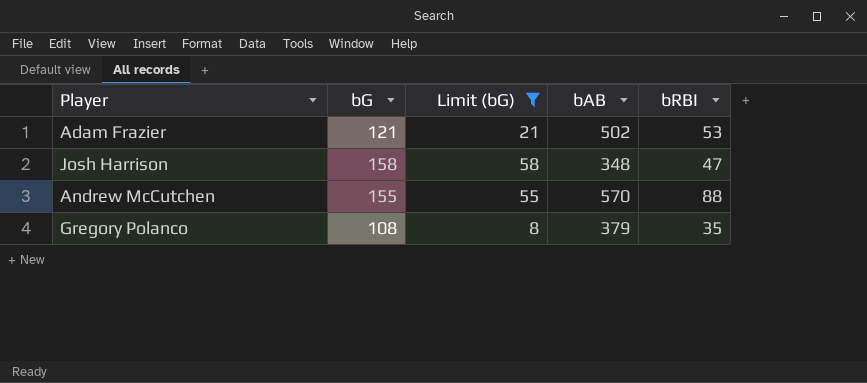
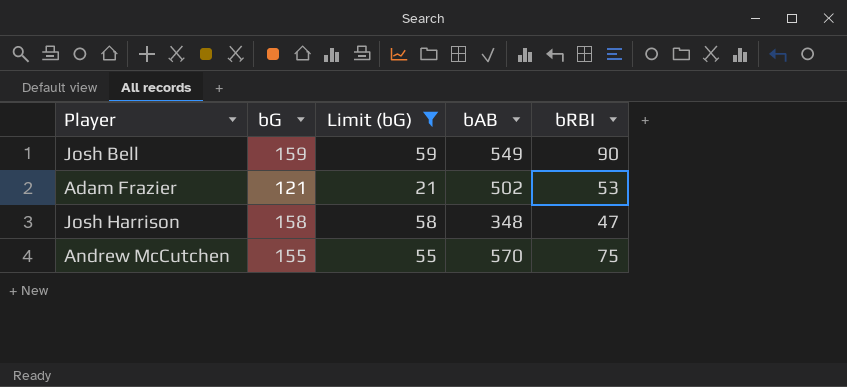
row Gregory Polanco: 108 | 8 | 379 | 35 -> none
row Josh Bell: none -> 159 | 59 | 549 | 90
Andrew McCutchen | bRBI: 88 -> 75

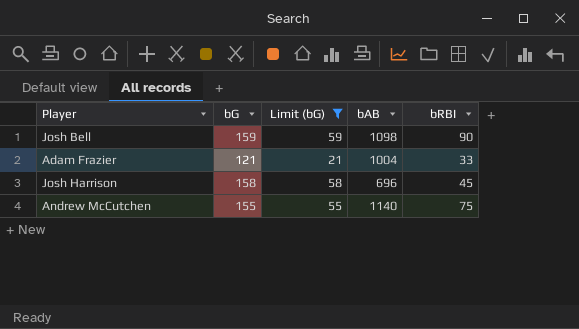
Josh Bell | bAB: 549 -> 1098
Adam Frazier | bAB: 502 -> 1004
Adam Frazier | bRBI: 53 -> 33
Josh Harrison | bAB: 348 -> 696
Josh Harrison | bRBI: 47 -> 45
Andrew McCutchen | bAB: 570 -> 1140

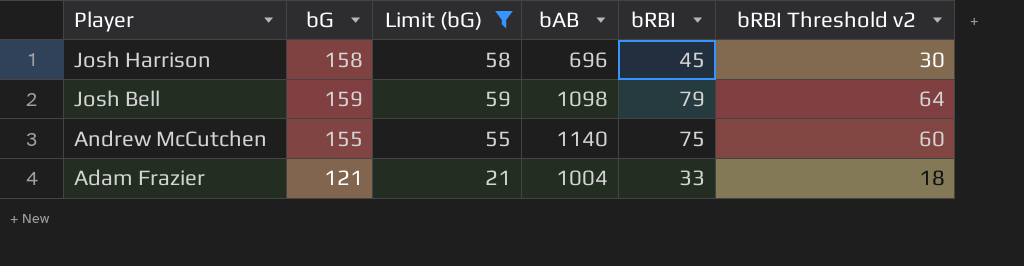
row order: none -> Player descending
column bRBI Threshold v2 | formula: none -> [bRBI] - 15
Josh Bell | bRBI: 90 -> 79

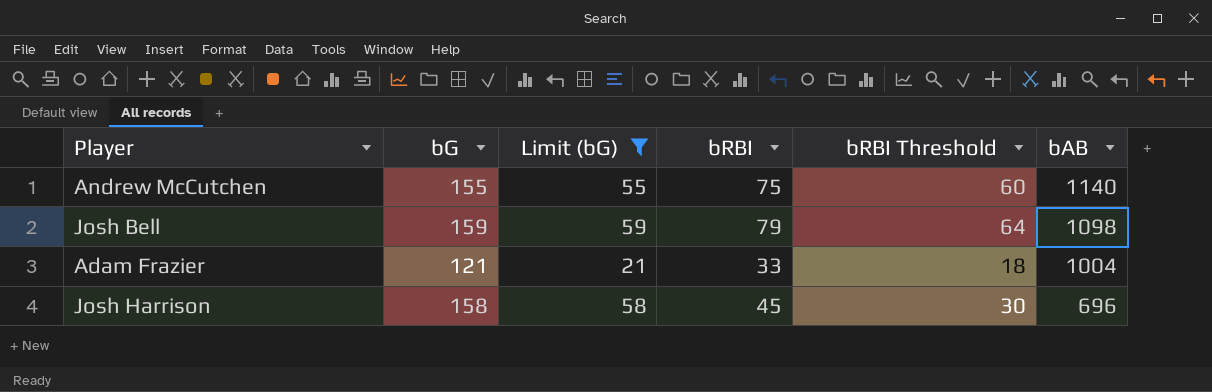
row order: Player descending -> bAB descending
column name: bRBI Threshold v2 -> bRBI Threshold
column bAB | position: 4 -> 6

